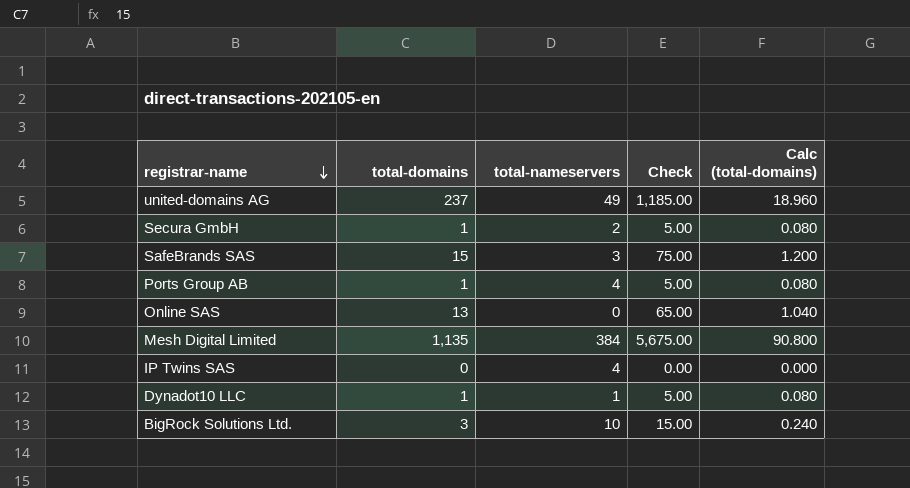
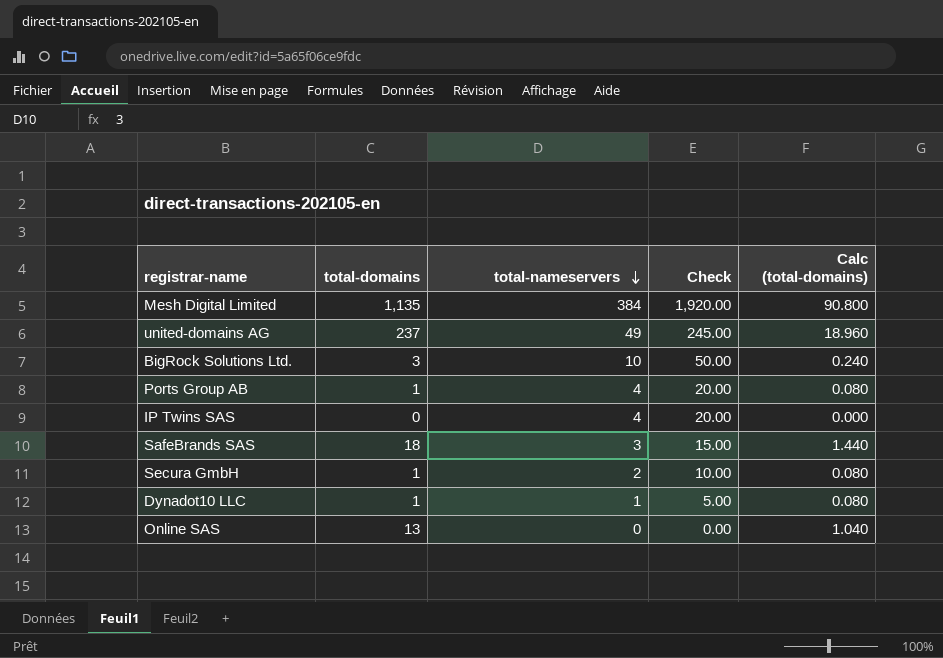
row order: registrar-name descending -> total-nameservers descending
column Check | formula: [total-domains] * 5 -> [total-nameservers] * 5
SafeBrands SAS | total-domains: 15 -> 18
SafeBrands SAS | Calc (total-domains): 1.200 -> 1.440

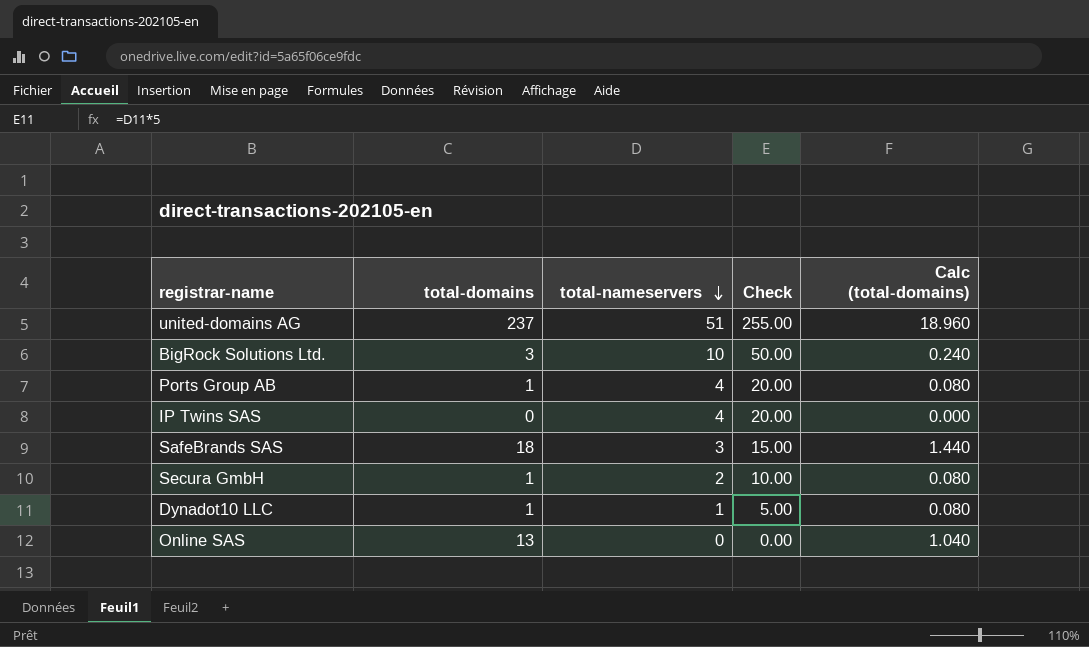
row Mesh Digital Limited: 1,135 | 384 | 1,920.00 | 90.800 -> none
united-domains AG | total-nameservers: 49 -> 51
united-domains AG | Check: 245.00 -> 255.00

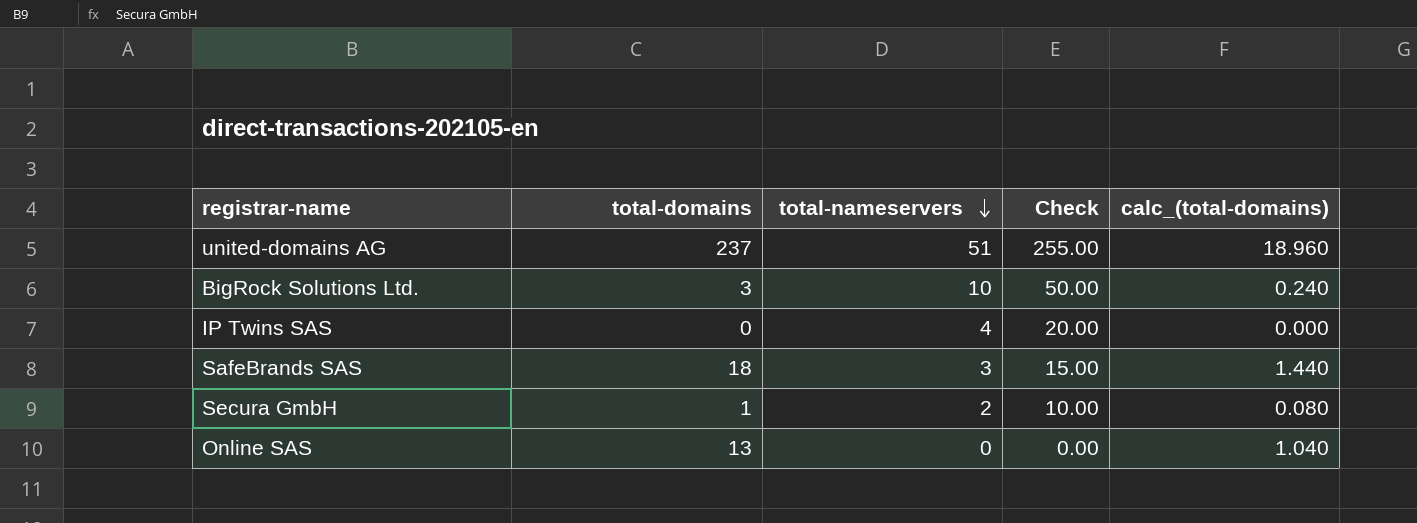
column name: Calc (total-domains) -> calc_(total-domains)
row Ports Group AB: 1 | 4 | 20.00 | 0.080 -> none
row Dynadot10 LLC: 1 | 1 | 5.00 | 0.080 -> none

